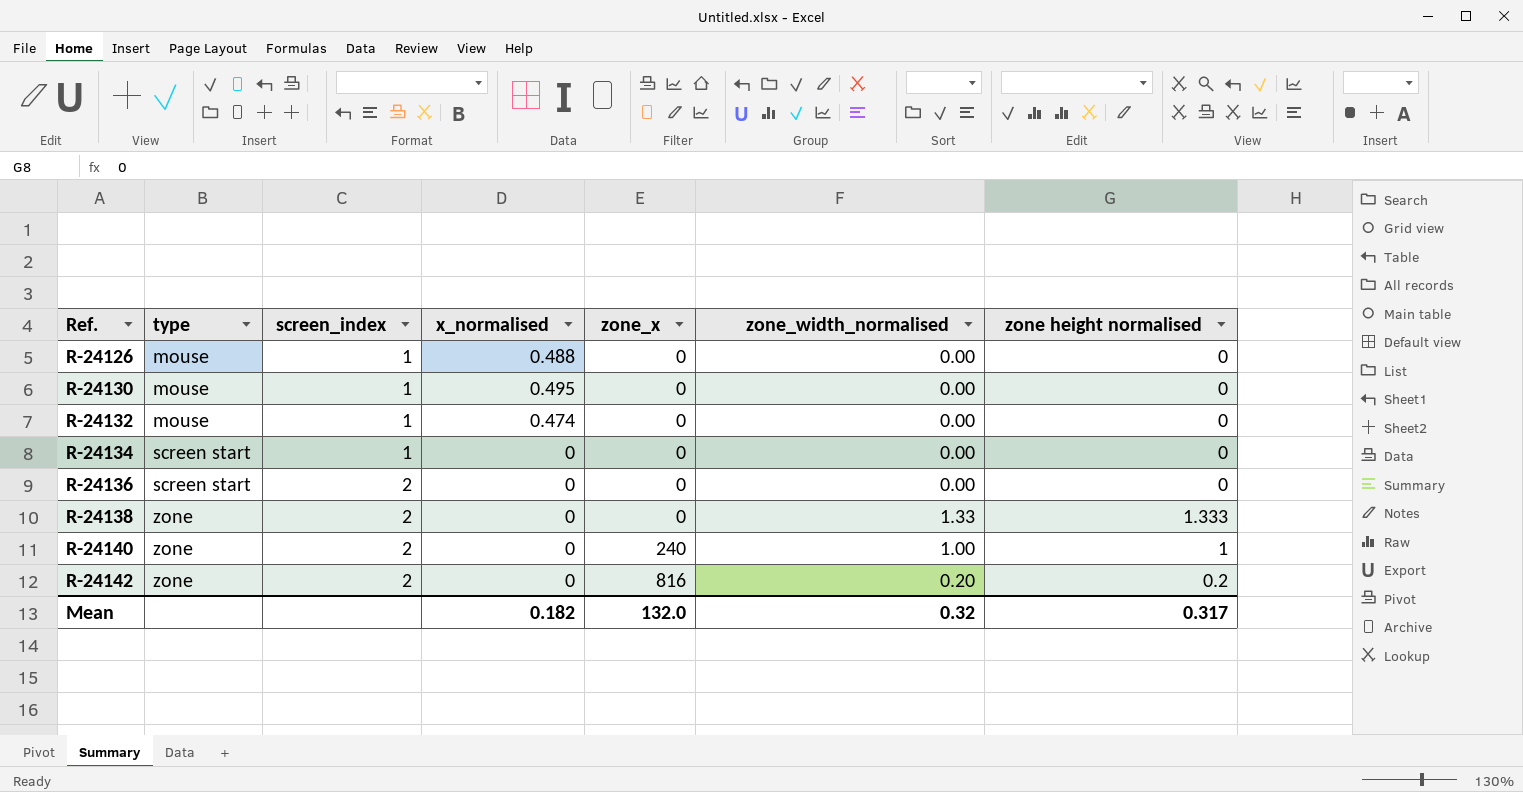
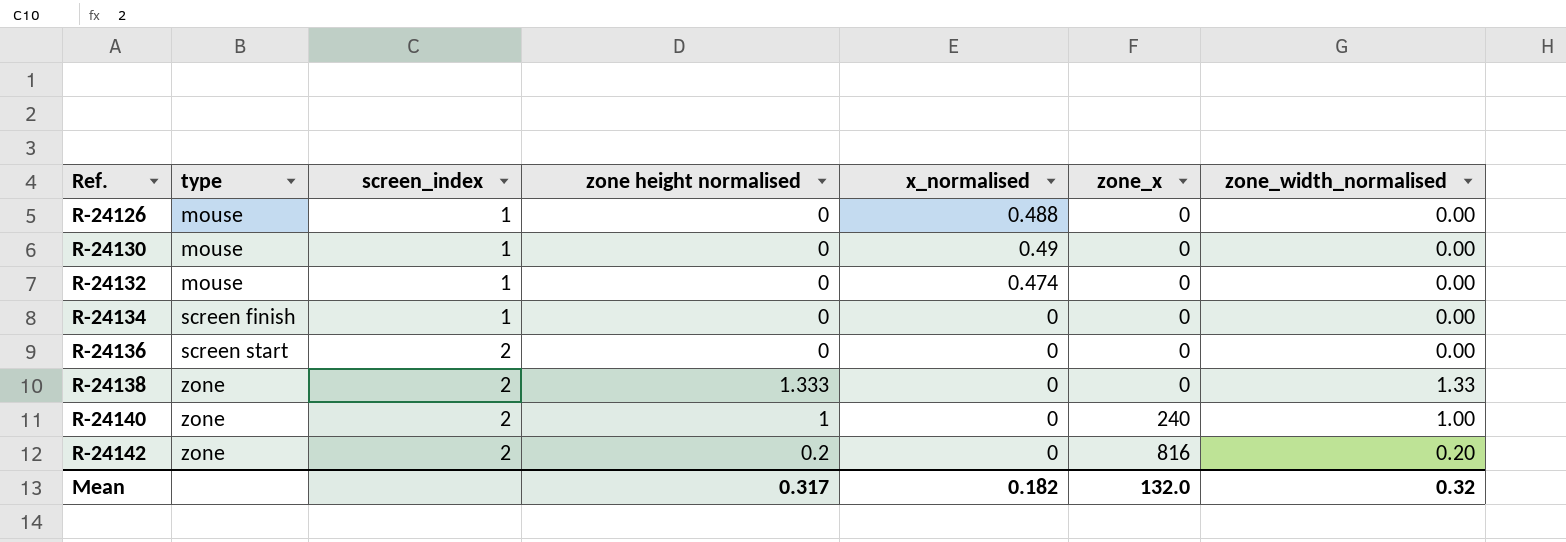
column zone height normalised | position: 7 -> 4
R-24130 | x_normalised: 0.495 -> 0.49
R-24134 | type: screen start -> screen finish

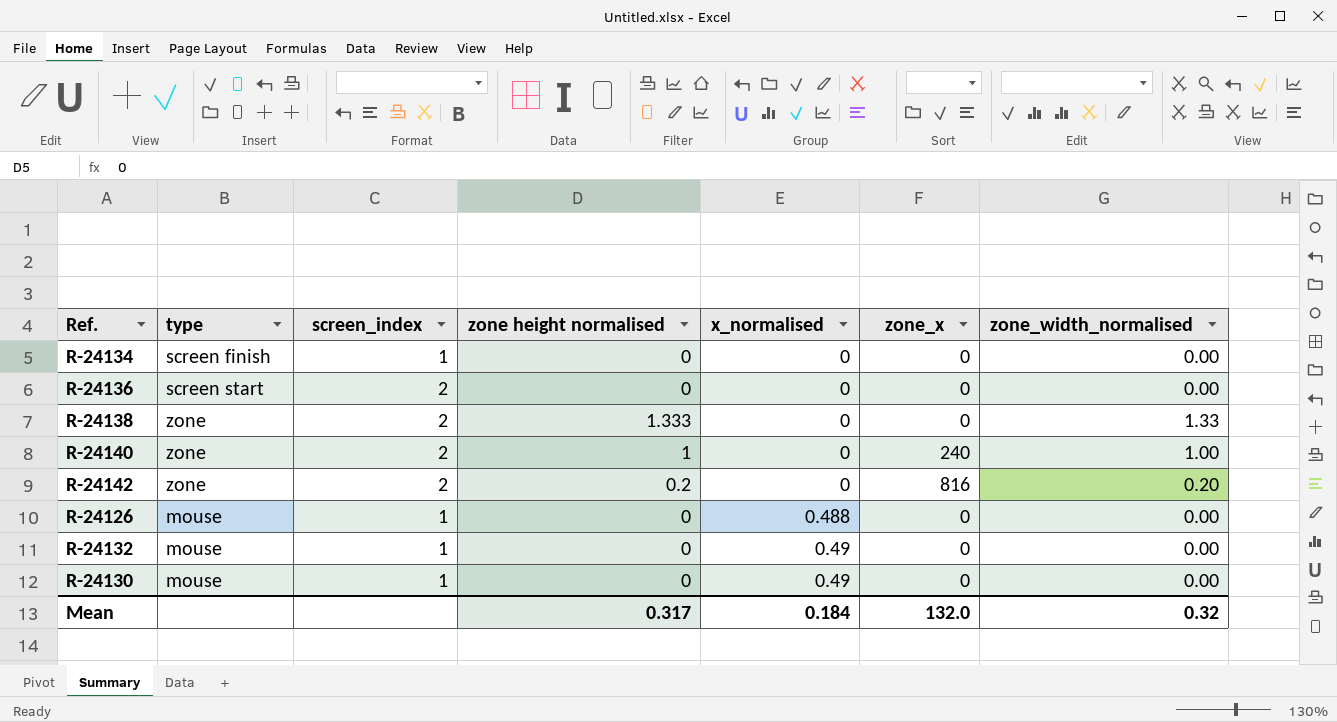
row order: Ref. ascending -> x_normalised ascending
R-24132 | x_normalised: 0.474 -> 0.49
Mean | x_normalised: 0.182 -> 0.184

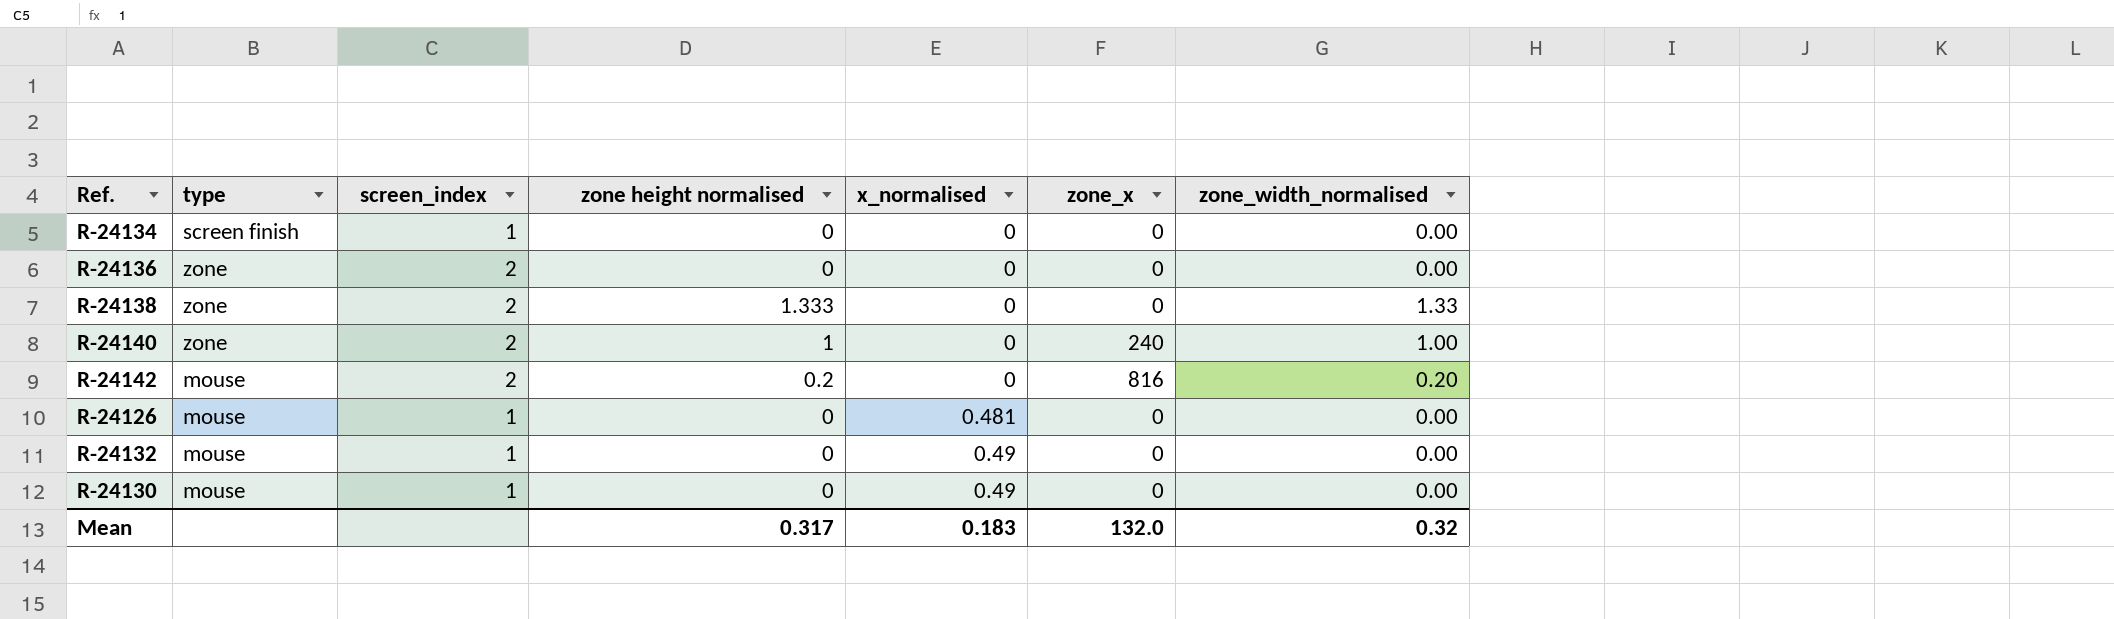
R-24136 | type: screen start -> zone
R-24142 | type: zone -> mouse
R-24126 | x_normalised: 0.488 -> 0.481
Mean | x_normalised: 0.184 -> 0.183

